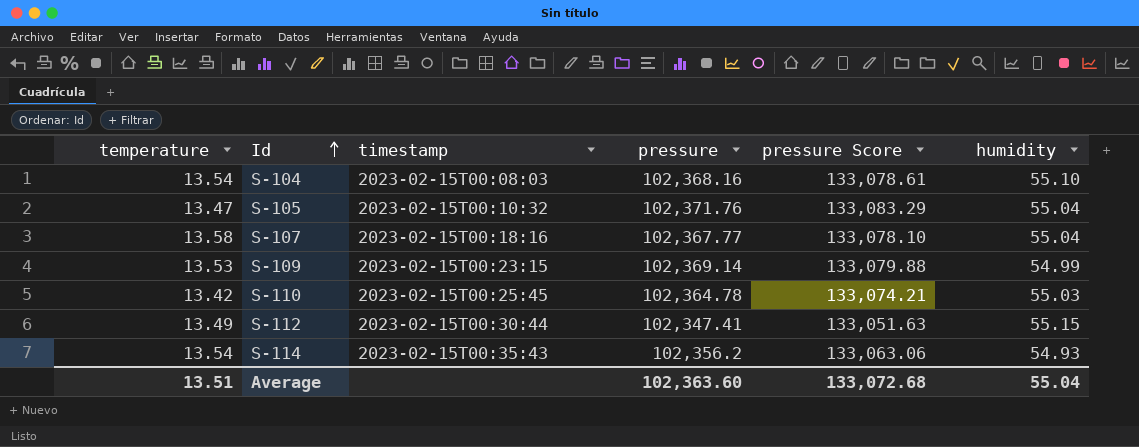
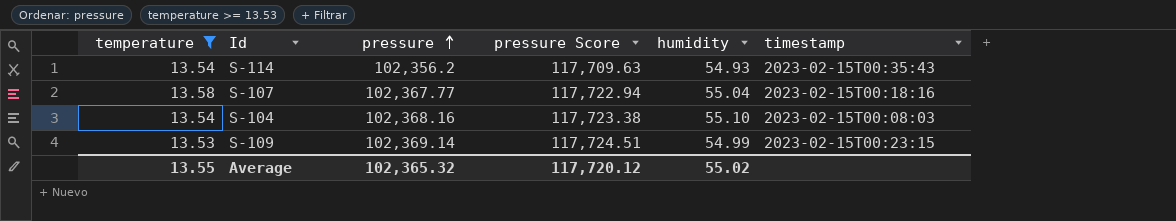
filter: none -> temperature >= 13.53
row order: Id ascending -> pressure ascending
column pressure Score | formula: [pressure] * 1.3 -> [pressure] * 1.15
column timestamp | position: 3 -> 6
Average | temperature: 13.51 -> 13.55
Average | pressure: 102,363.60 -> 102,365.32
Average | pressure Score: 133,072.68 -> 117,720.12
Average | humidity: 55.04 -> 55.02

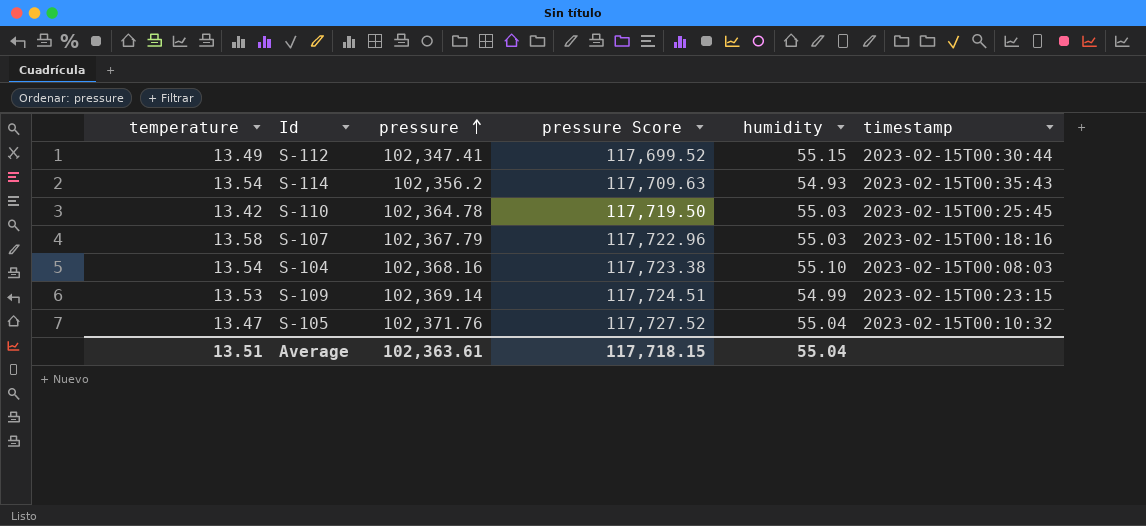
filter: temperature >= 13.53 -> none
S-107 | pressure: 102,367.77 -> 102,367.79
S-107 | pressure Score: 117,722.94 -> 117,722.96
S-107 | humidity: 55.04 -> 55.03
Average | temperature: 13.55 -> 13.51
Average | pressure: 102,365.32 -> 102,363.61
Average | pressure Score: 117,720.12 -> 117,718.15
Average | humidity: 55.02 -> 55.04

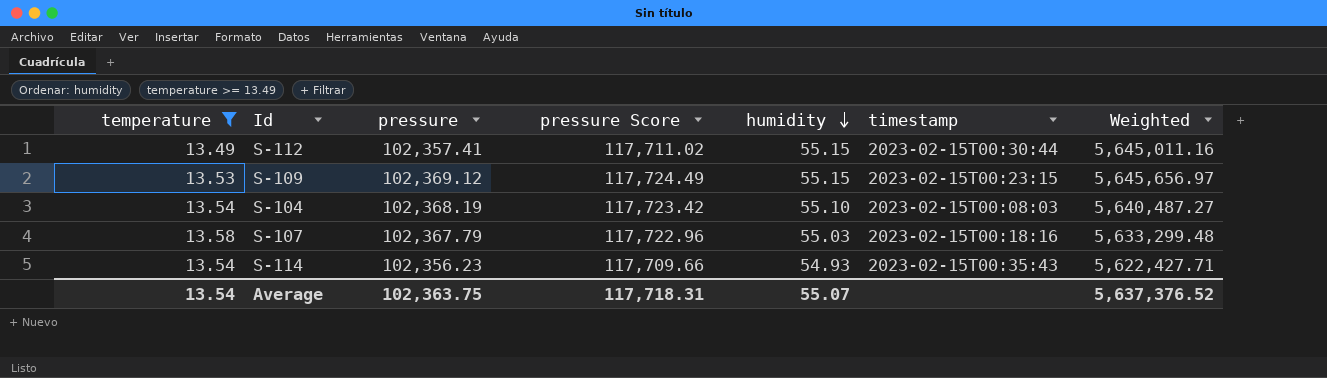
filter: none -> temperature >= 13.49
row order: pressure ascending -> humidity descending
column Weighted | formula: none -> [pressure] * [humidity]
S-112 | pressure: 102,347.41 -> 102,357.41
S-112 | pressure Score: 117,699.52 -> 117,711.02
S-109 | pressure: 102,369.14 -> 102,369.12
S-109 | pressure Score: 117,724.51 -> 117,724.49
S-109 | humidity: 54.99 -> 55.15
S-104 | pressure: 102,368.16 -> 102,368.19
S-104 | pressure Score: 117,723.38 -> 117,723.42
S-114 | pressure: 102,356.2 -> 102,356.23
S-114 | pressure Score: 117,709.63 -> 117,709.66
Average | temperature: 13.51 -> 13.54
Average | pressure: 102,363.61 -> 102,363.75
Average | pressure Score: 117,718.15 -> 117,718.31
Average | humidity: 55.04 -> 55.07

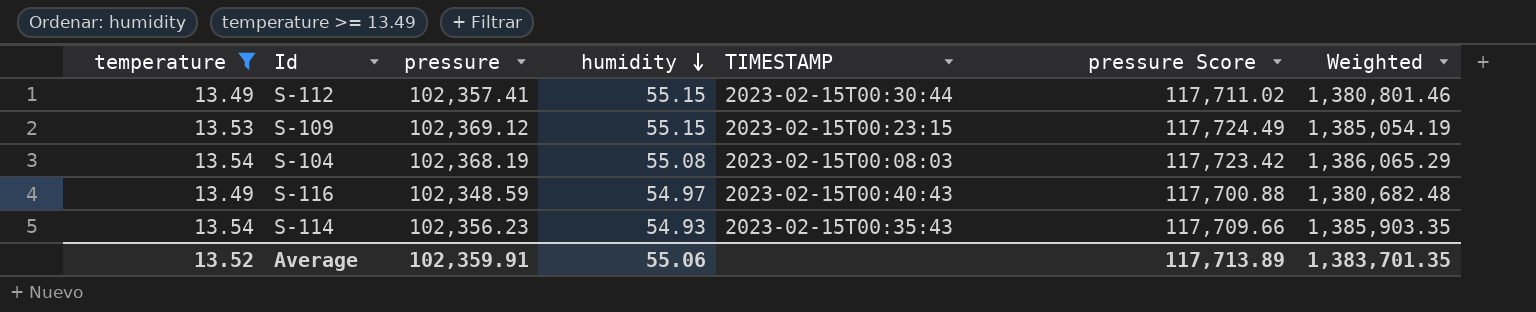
column name: timestamp -> TIMESTAMP
column pressure Score | position: 4 -> 6
column Weighted | formula: [pressure] * [humidity] -> [temperature] * [pressure]
row S-107: 13.58 | 102,367.79 | 117,722.96 | 55.03 | 2023-02-15T00:18:16 | 5,633,299.48 -> none
S-104 | humidity: 55.10 -> 55.08
row S-116: none -> 13.49 | 102,348.59 | 54.97 | 2023-02-15T00:40:43 | 117,700.88 | 1,380,682.48
Average | temperature: 13.54 -> 13.52
Average | pressure: 102,363.75 -> 102,359.91
Average | humidity: 55.07 -> 55.06
Average | pressure Score: 117,718.31 -> 117,713.89
Average | Weighted: 5,637,376.52 -> 1,383,701.35

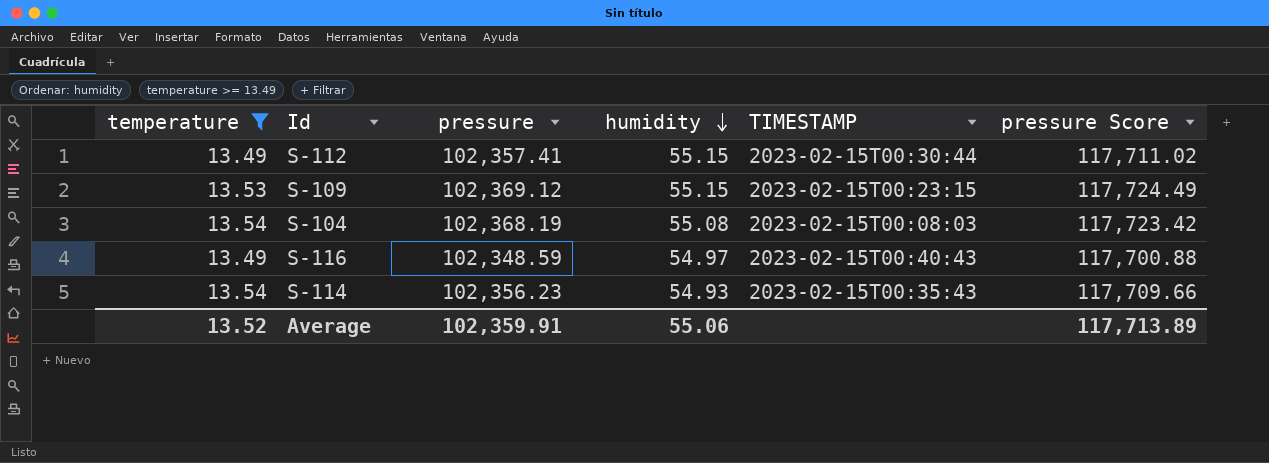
column Weighted | formula: [temperature] * [pressure] -> none

